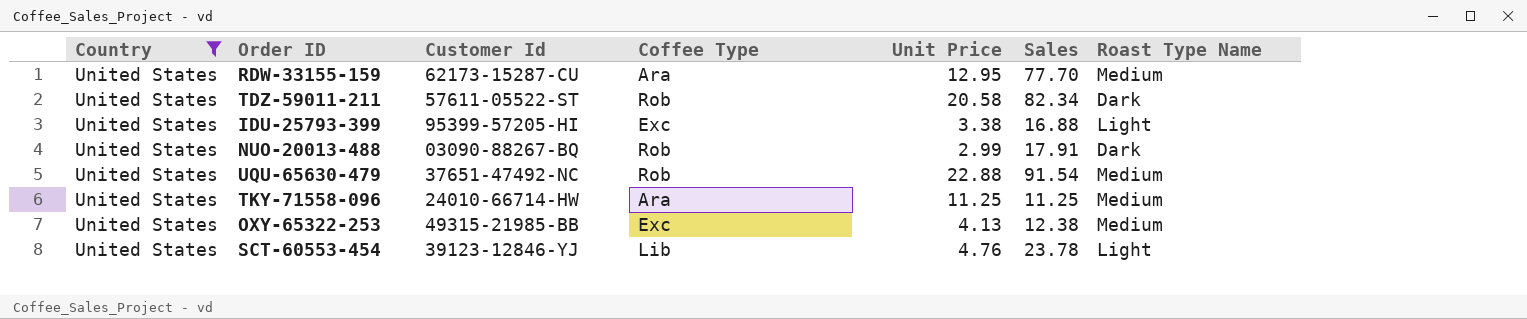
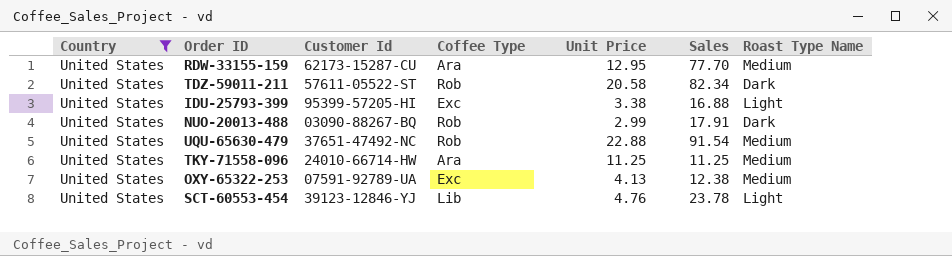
OXY-65322-253 | Customer Id: 49315-21985-BB -> 07591-92789-UA

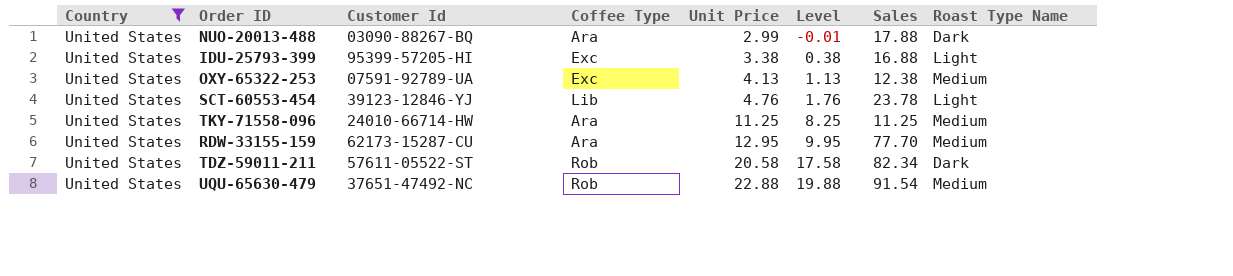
row order: none -> Unit Price ascending
column Level | formula: none -> [Unit Price] - 3
NUO-20013-488 | Coffee Type: Rob -> Ara
NUO-20013-488 | Sales: 17.91 -> 17.88

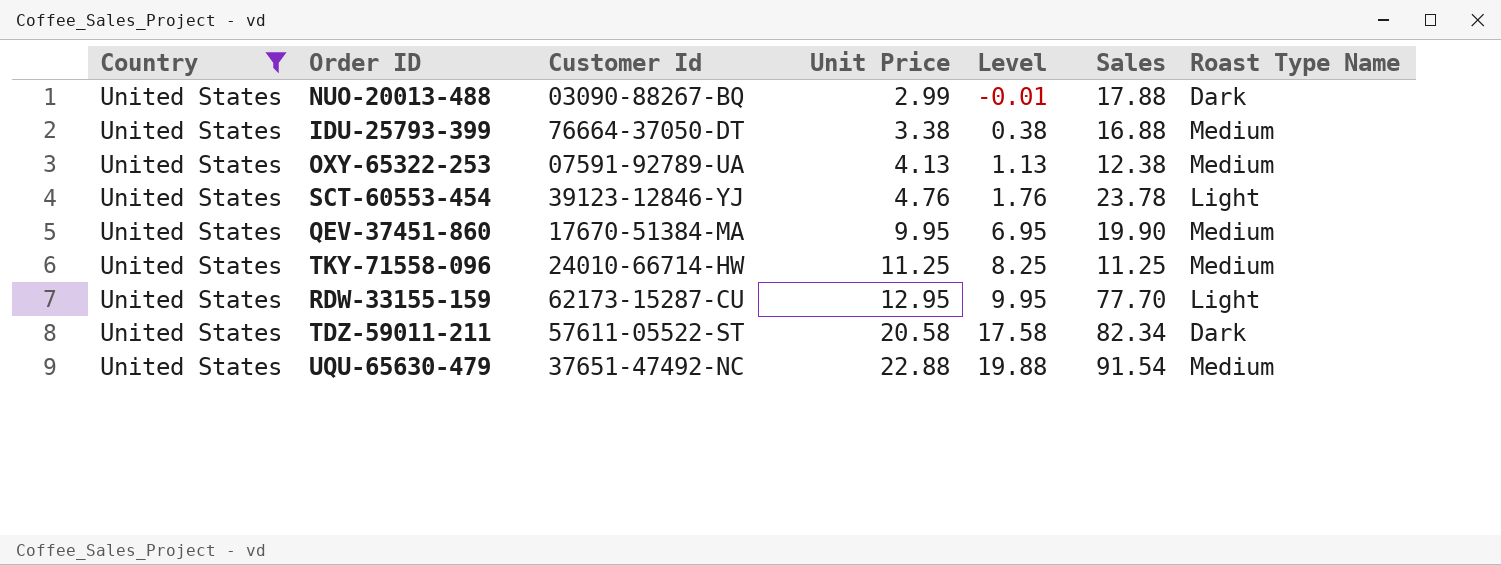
column Coffee Type | position: 4 -> none
IDU-25793-399 | Customer Id: 95399-57205-HI -> 76664-37050-DT
IDU-25793-399 | Roast Type Name: Light -> Medium
row QEV-37451-860: none -> United States | 17670-51384-MA | 9.95 | 6.95 | 19.90 | Medium
RDW-33155-159 | Roast Type Name: Medium -> Light

